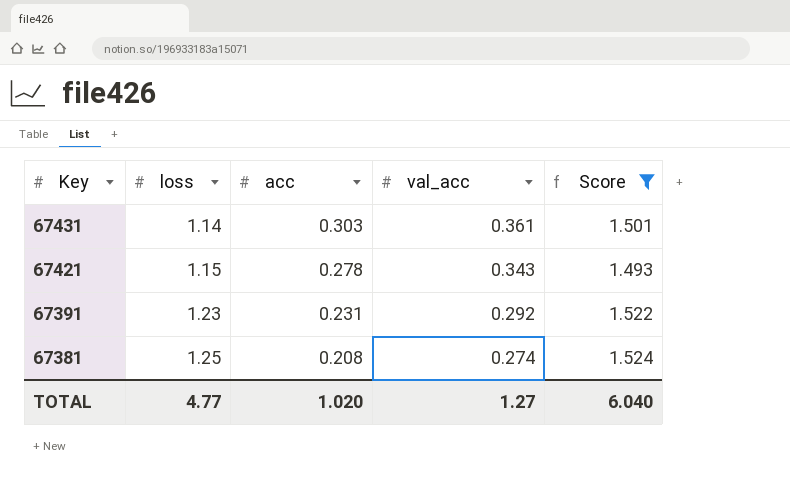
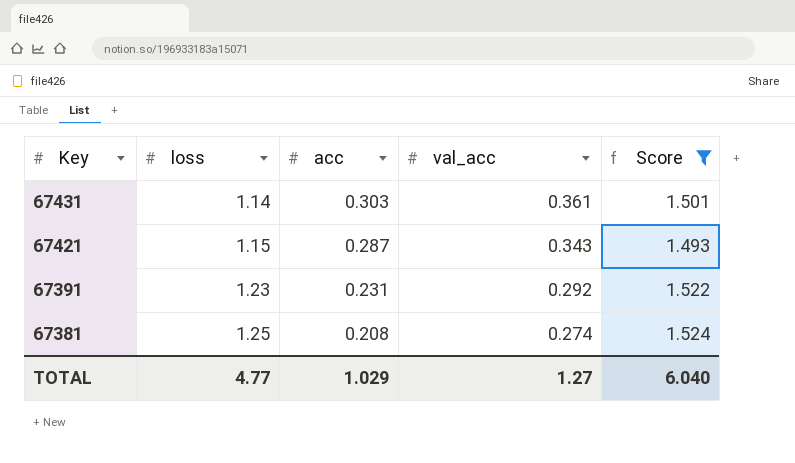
67421 | acc: 0.278 -> 0.287
TOTAL | acc: 1.020 -> 1.029

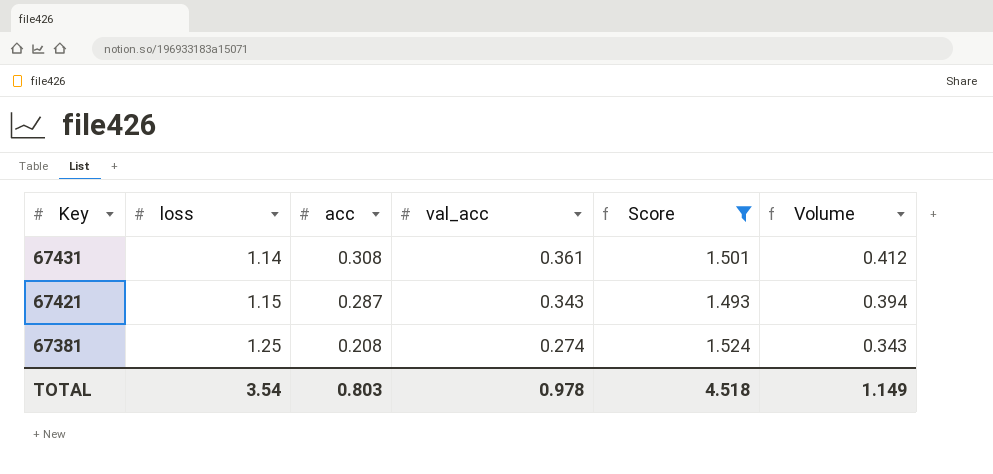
column Volume | formula: none -> [loss] * [val_acc]
row 67391: 1.23 | 0.231 | 0.292 | 1.522 -> none
67431 | acc: 0.303 -> 0.308
TOTAL | loss: 4.77 -> 3.54
TOTAL | acc: 1.029 -> 0.803
TOTAL | val_acc: 1.27 -> 0.978
TOTAL | Score: 6.040 -> 4.518

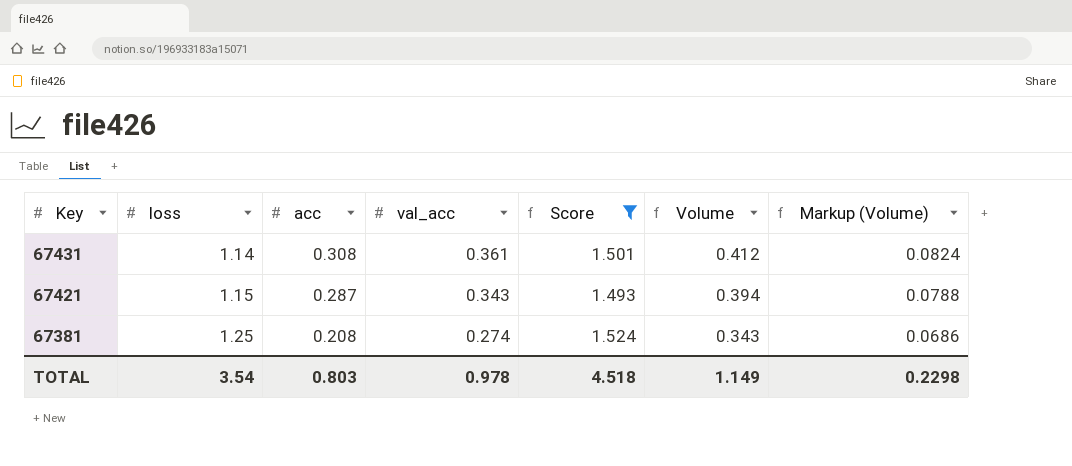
column Markup (Volume) | formula: none -> [Volume] * 0.2

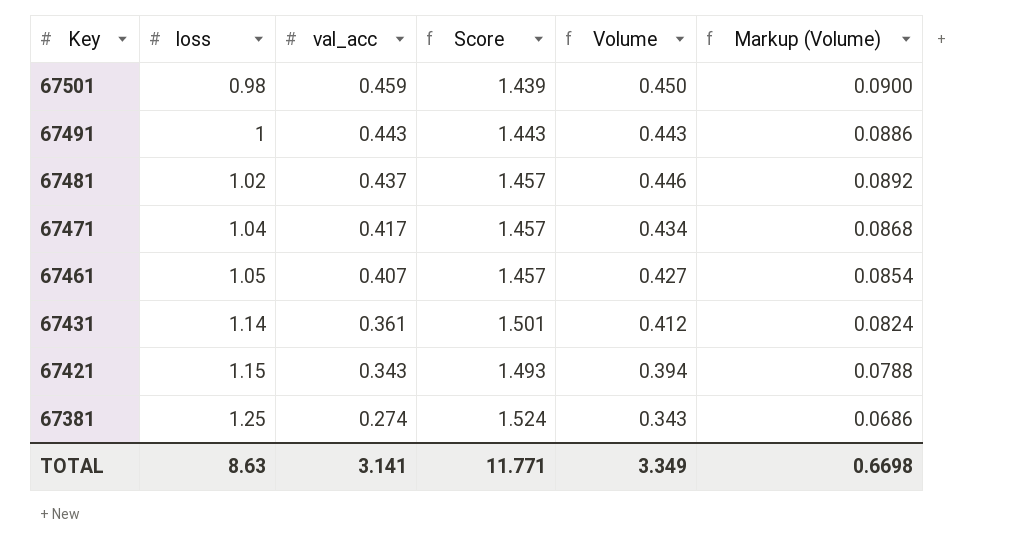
filter: Score >= 1.493 -> none
column acc | position: 3 -> none
TOTAL | loss: 3.54 -> 8.63
TOTAL | val_acc: 0.978 -> 3.141
TOTAL | Score: 4.518 -> 11.771
TOTAL | Volume: 1.149 -> 3.349
TOTAL | Markup (Volume): 0.2298 -> 0.6698

